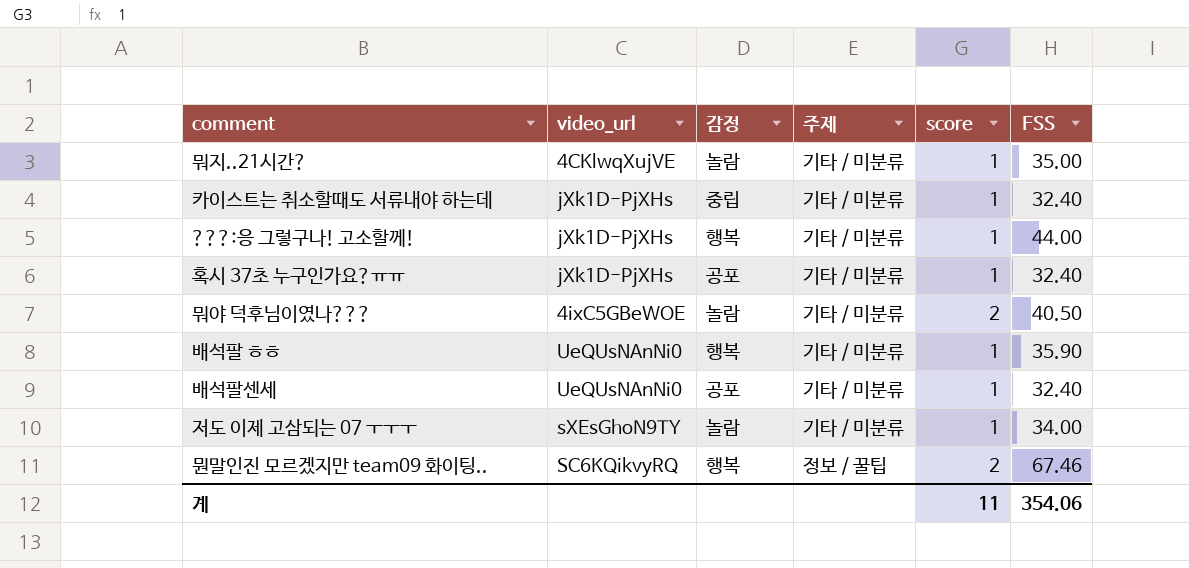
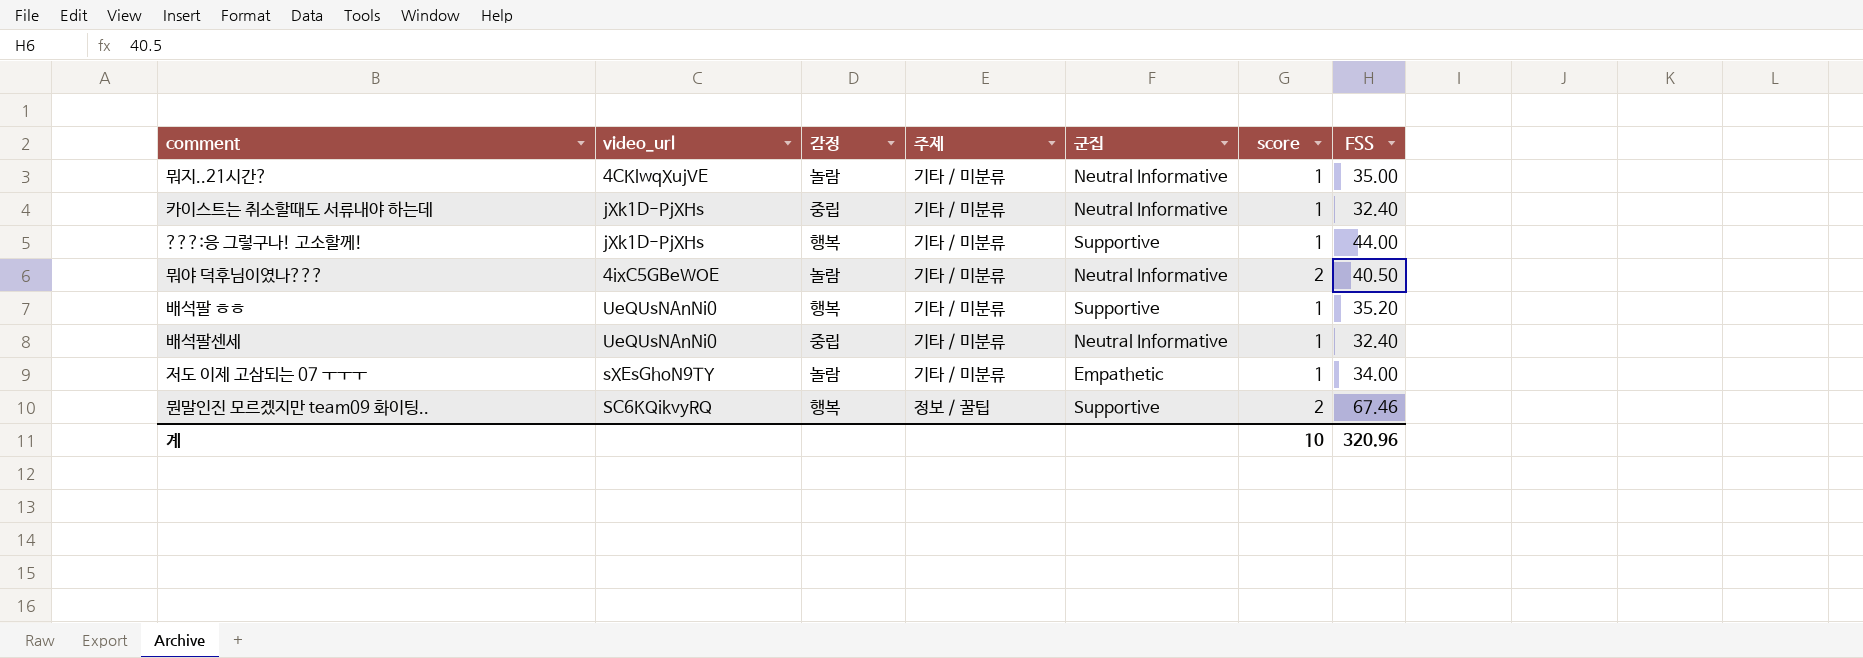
column 군집 | position: none -> 5
row 혹시 37초 누구인가요?ㅠㅠ: jXk1D-PjXHs | 공포 | 기타 / 미분류 | 1 | 32.40 -> none
배석팔 ㅎㅎ | FSS: 35.90 -> 35.20
배석팔센세 | 감정: 공포 -> 중립
계 | score: 11 -> 10
계 | FSS: 354.06 -> 320.96

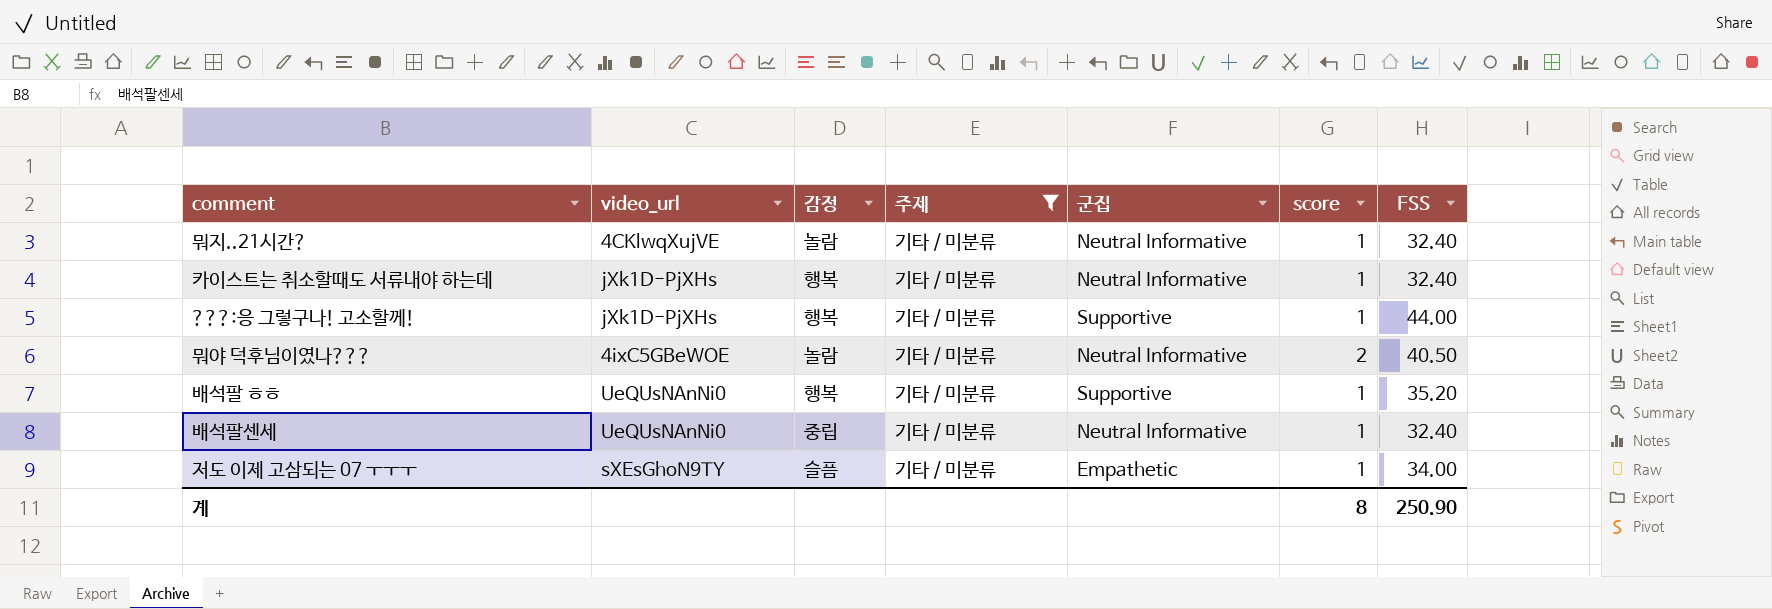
filter: none -> 주제 = 기타 / 미분류
뭐지..21시간? | FSS: 35.00 -> 32.40
카이스트는 취소할때도 서류내야 하는데 | 감정: 중립 -> 행복
저도 이제 고삼되는 07 ㅜㅜㅜ | 감정: 놀람 -> 슬픔
계 | score: 10 -> 8
계 | FSS: 320.96 -> 250.90

